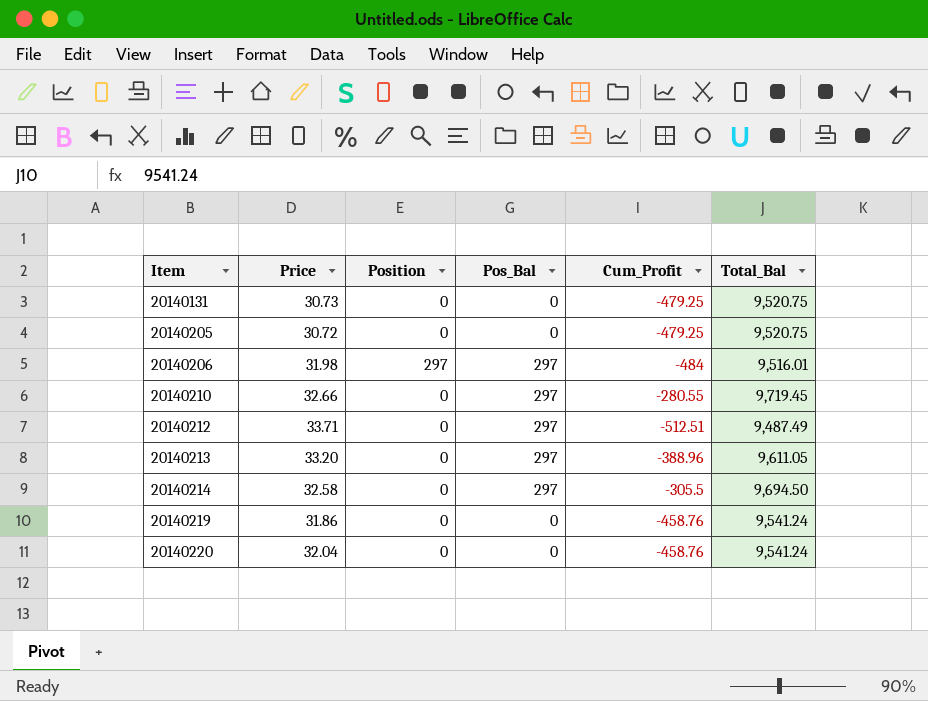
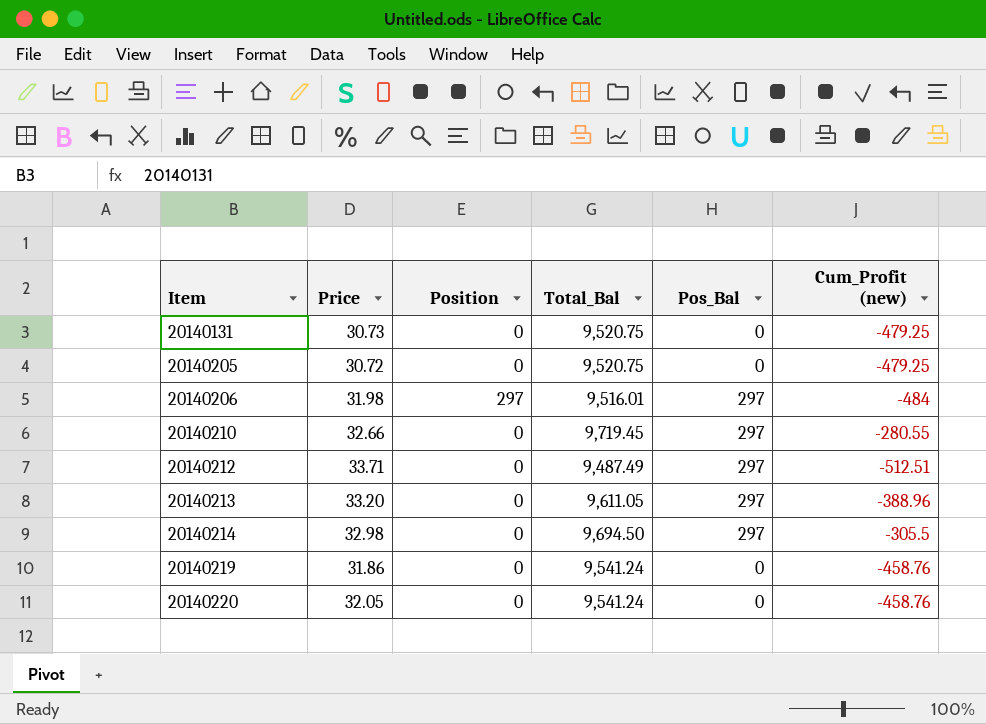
column Total_Bal | position: 6 -> 4
column name: Cum_Profit -> Cum_Profit (new)
20140214 | Price: 32.58 -> 32.98
20140220 | Price: 32.04 -> 32.05

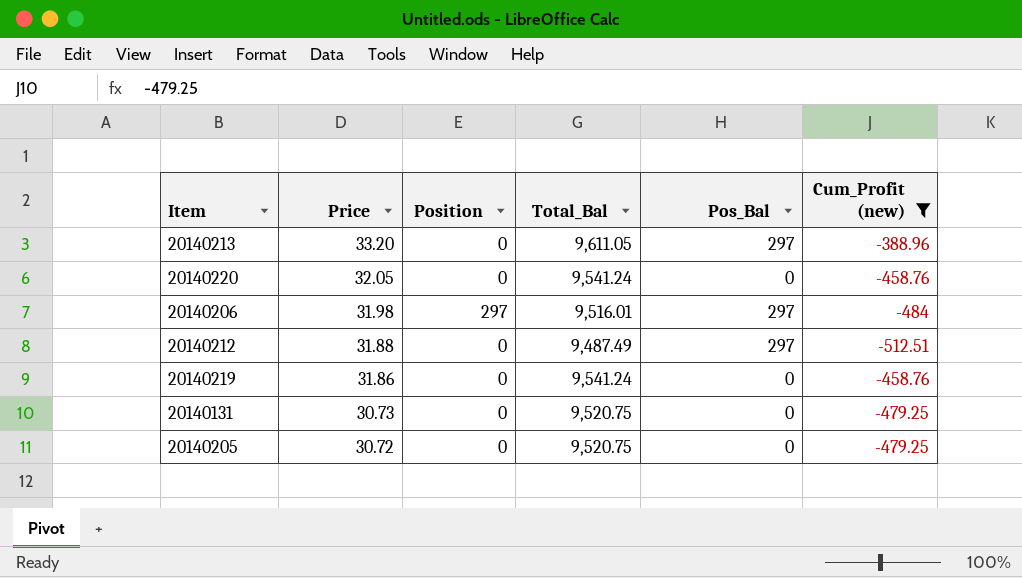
filter: none -> Cum_Profit (new) <= -388.96
row order: Item ascending -> Price descending
20140212 | Price: 33.71 -> 31.88

